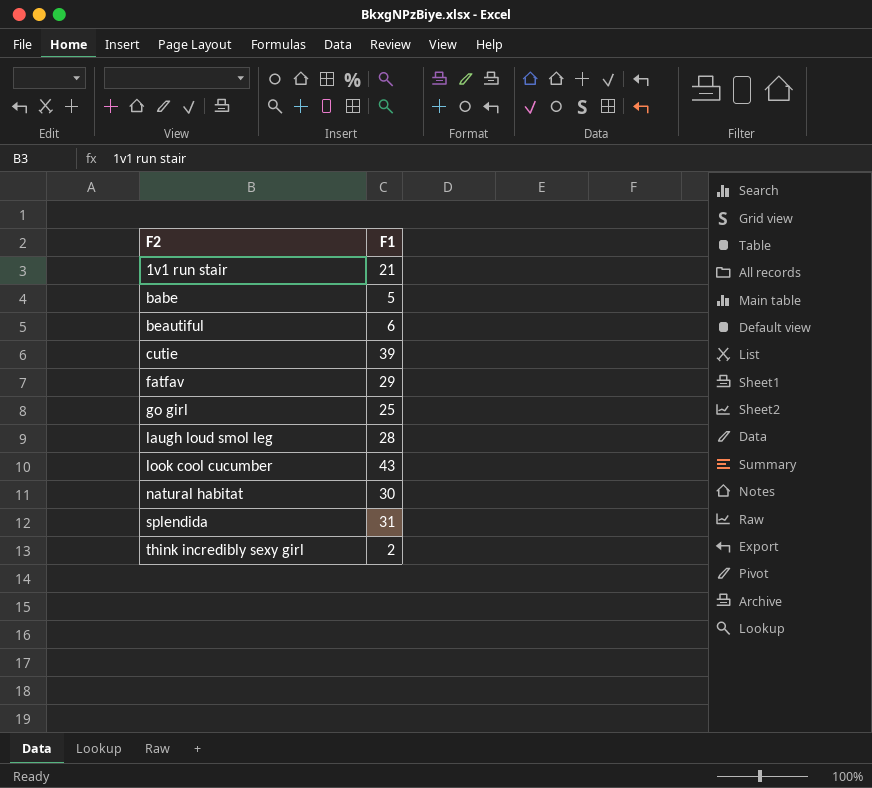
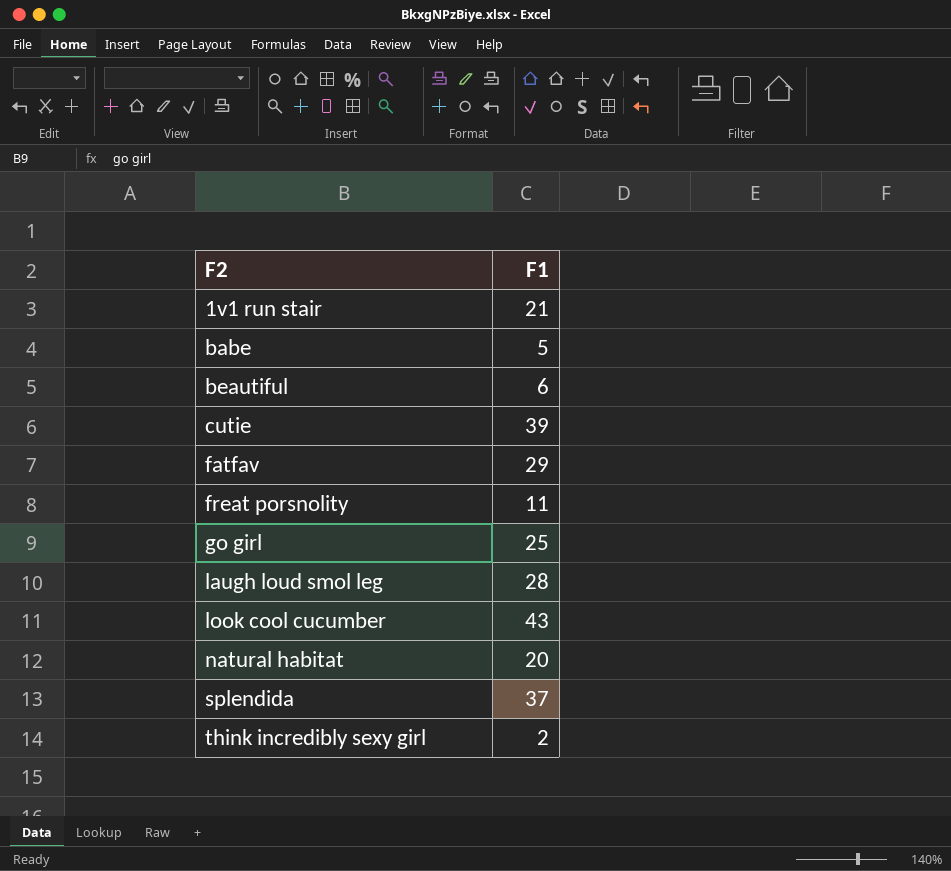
row freat porsnolity: none -> 11
natural habitat | F1: 30 -> 20
splendida | F1: 31 -> 37

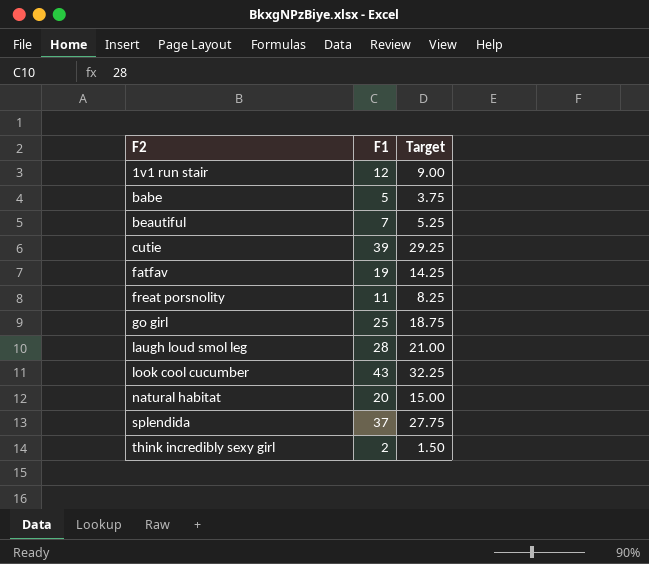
column Target | formula: none -> [F1] * 0.75
1v1 run stair | F1: 21 -> 12
beautiful | F1: 6 -> 7
fatfav | F1: 29 -> 19

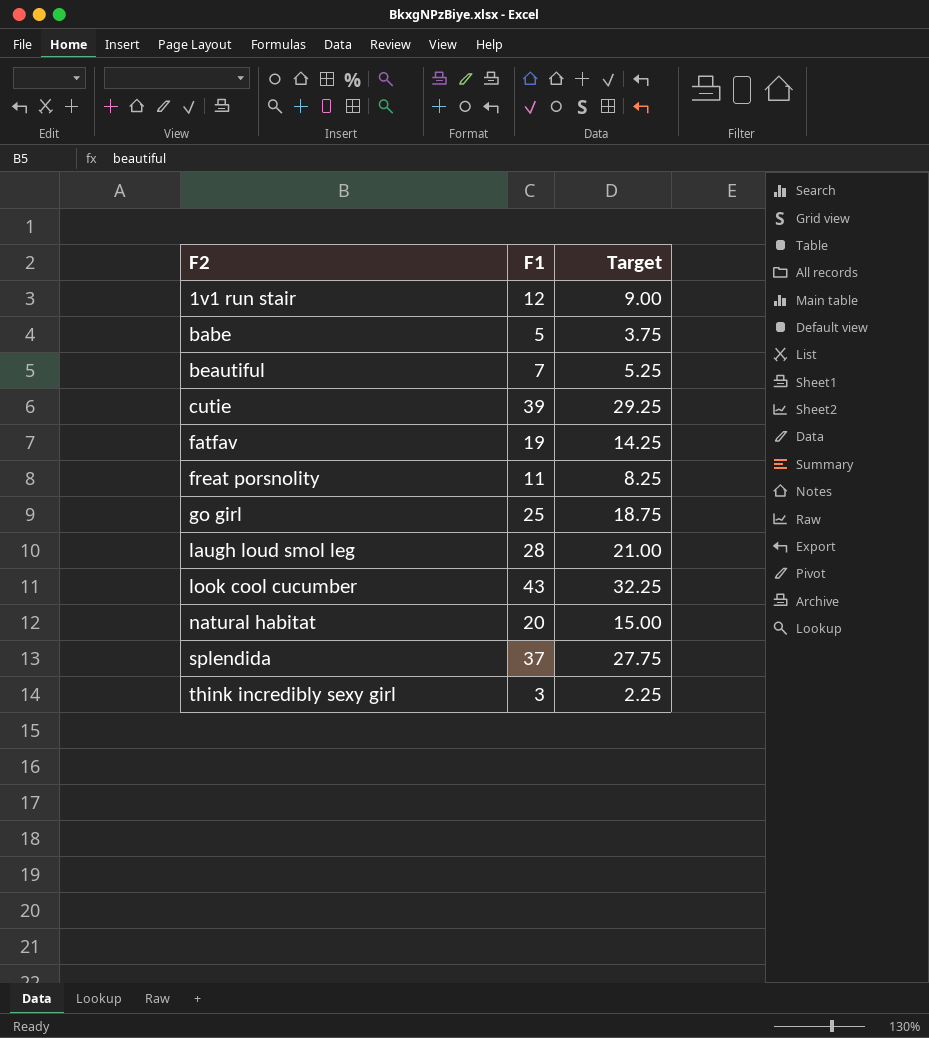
think incredibly sexy girl | F1: 2 -> 3
think incredibly sexy girl | Target: 1.50 -> 2.25

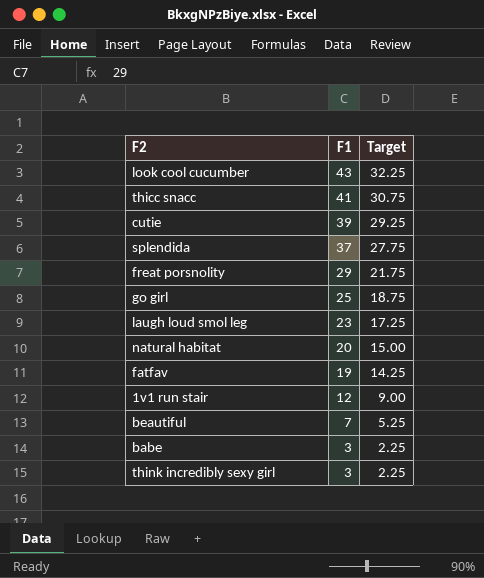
row order: F2 ascending -> F1 descending
row thicc snacc: none -> 41 | 30.75
freat porsnolity | F1: 11 -> 29
freat porsnolity | Target: 8.25 -> 21.75
laugh loud smol leg | F1: 28 -> 23
laugh loud smol leg | Target: 21.00 -> 17.25
babe | F1: 5 -> 3
babe | Target: 3.75 -> 2.25

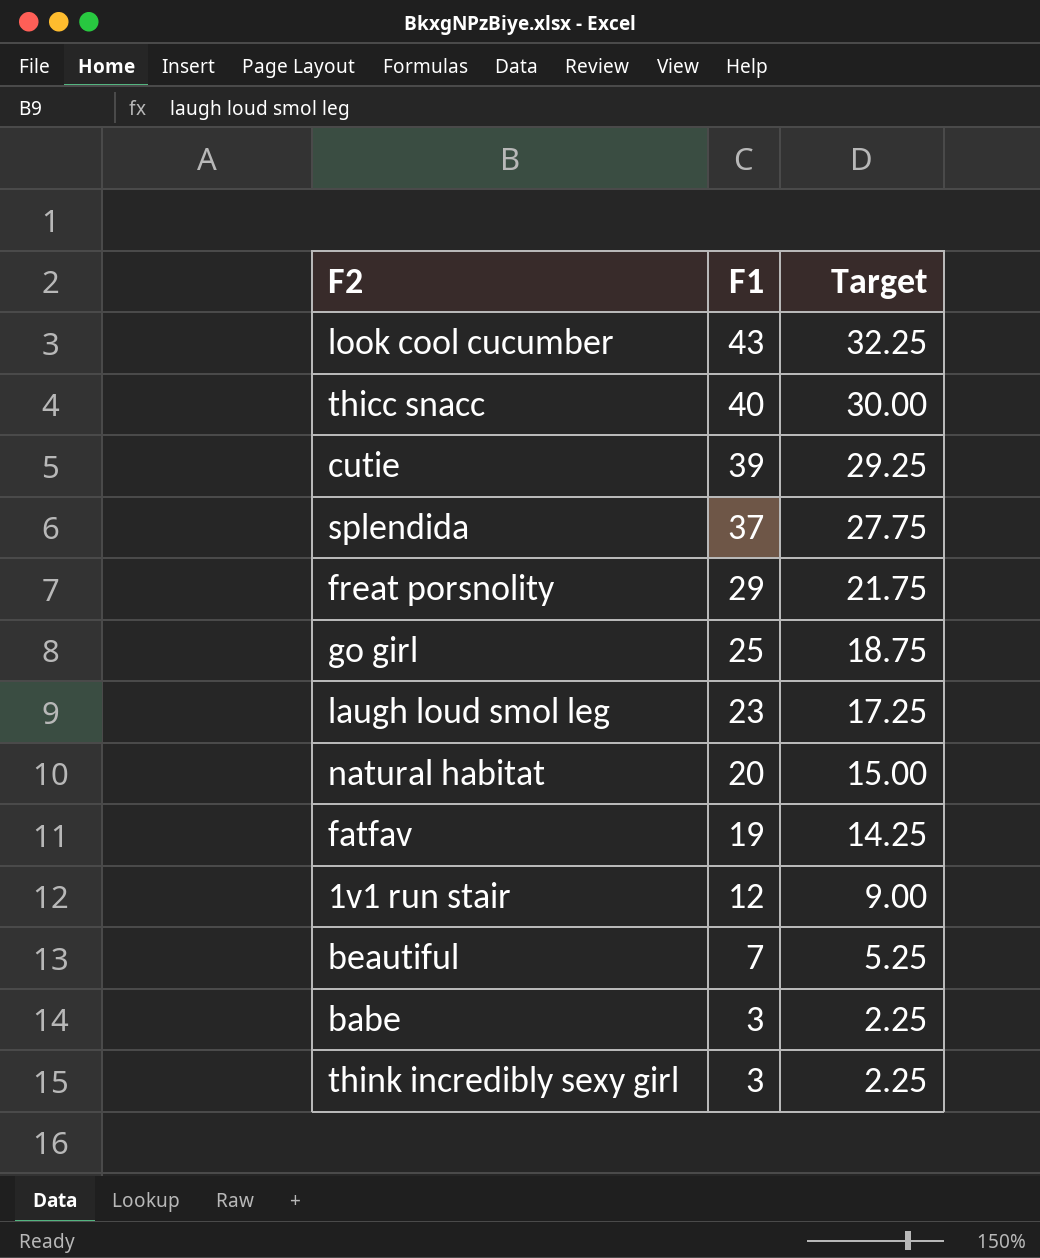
thicc snacc | F1: 41 -> 40
thicc snacc | Target: 30.75 -> 30.00

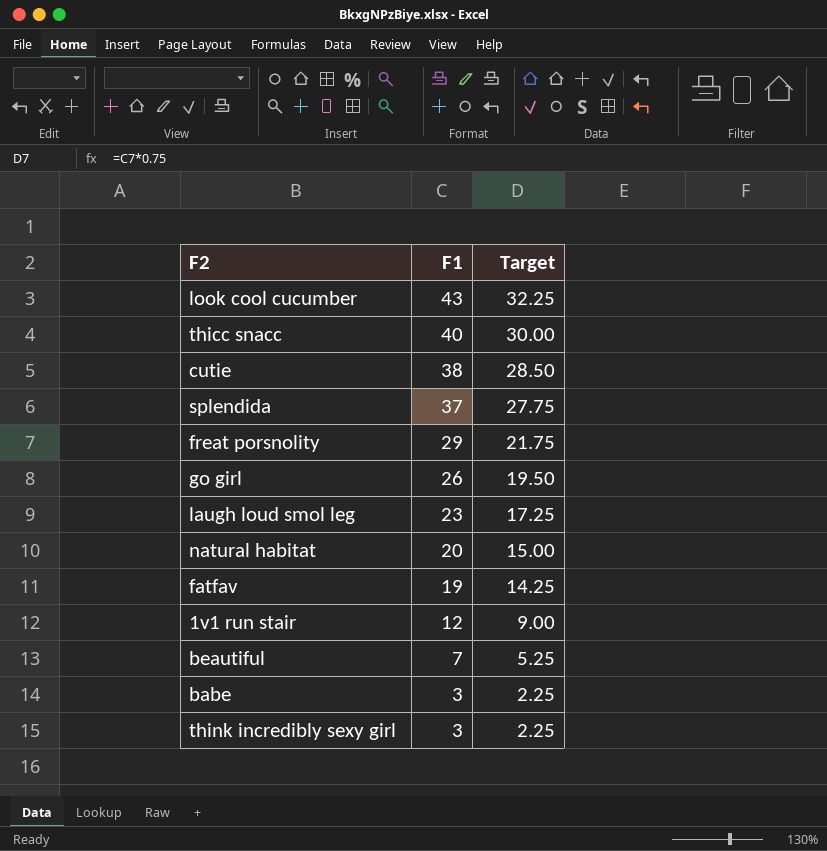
cutie | F1: 39 -> 38
cutie | Target: 29.25 -> 28.50
go girl | F1: 25 -> 26
go girl | Target: 18.75 -> 19.50

